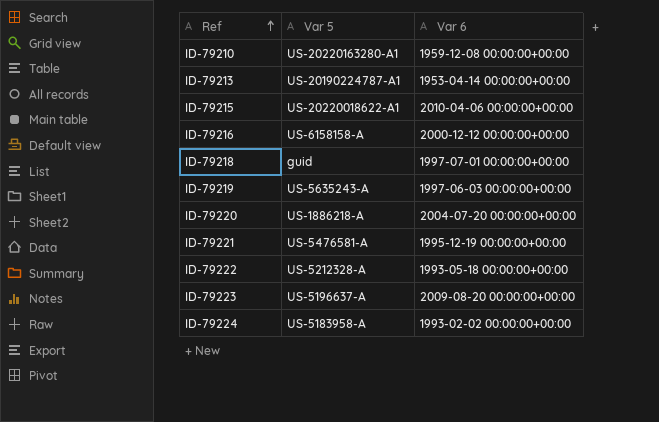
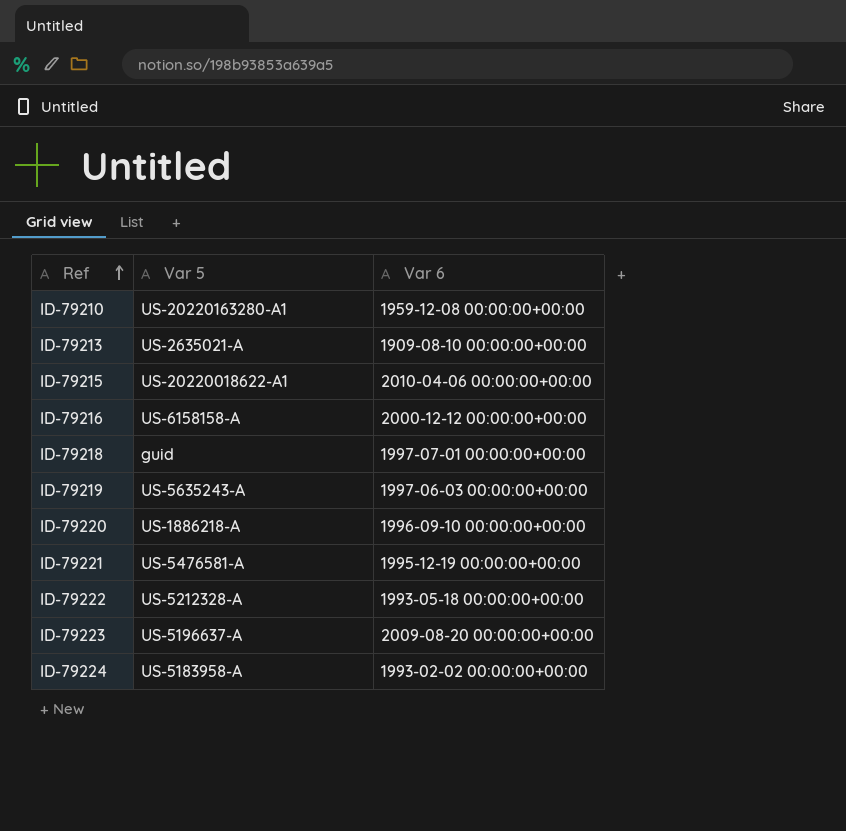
ID-79213 | Var 5: US-20190224787-A1 -> US-2635021-A
ID-79213 | Var 6: 1953-04-14 00:00:00+00:00 -> 1909-08-10 00:00:00+00:00
ID-79220 | Var 6: 2004-07-20 00:00:00+00:00 -> 1996-09-10 00:00:00+00:00

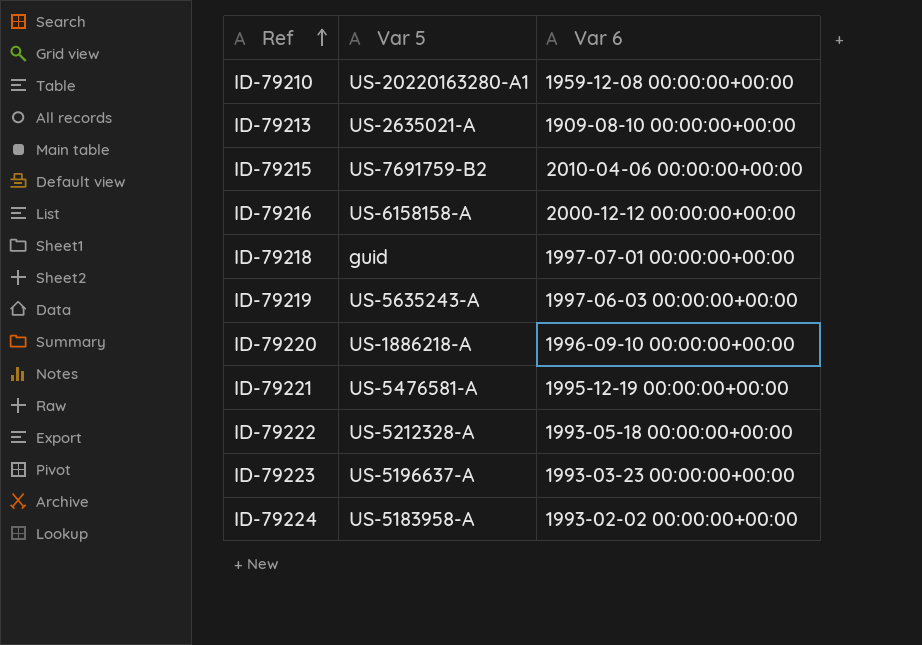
ID-79215 | Var 5: US-20220018622-A1 -> US-7691759-B2
ID-79223 | Var 6: 2009-08-20 00:00:00+00:00 -> 1993-03-23 00:00:00+00:00

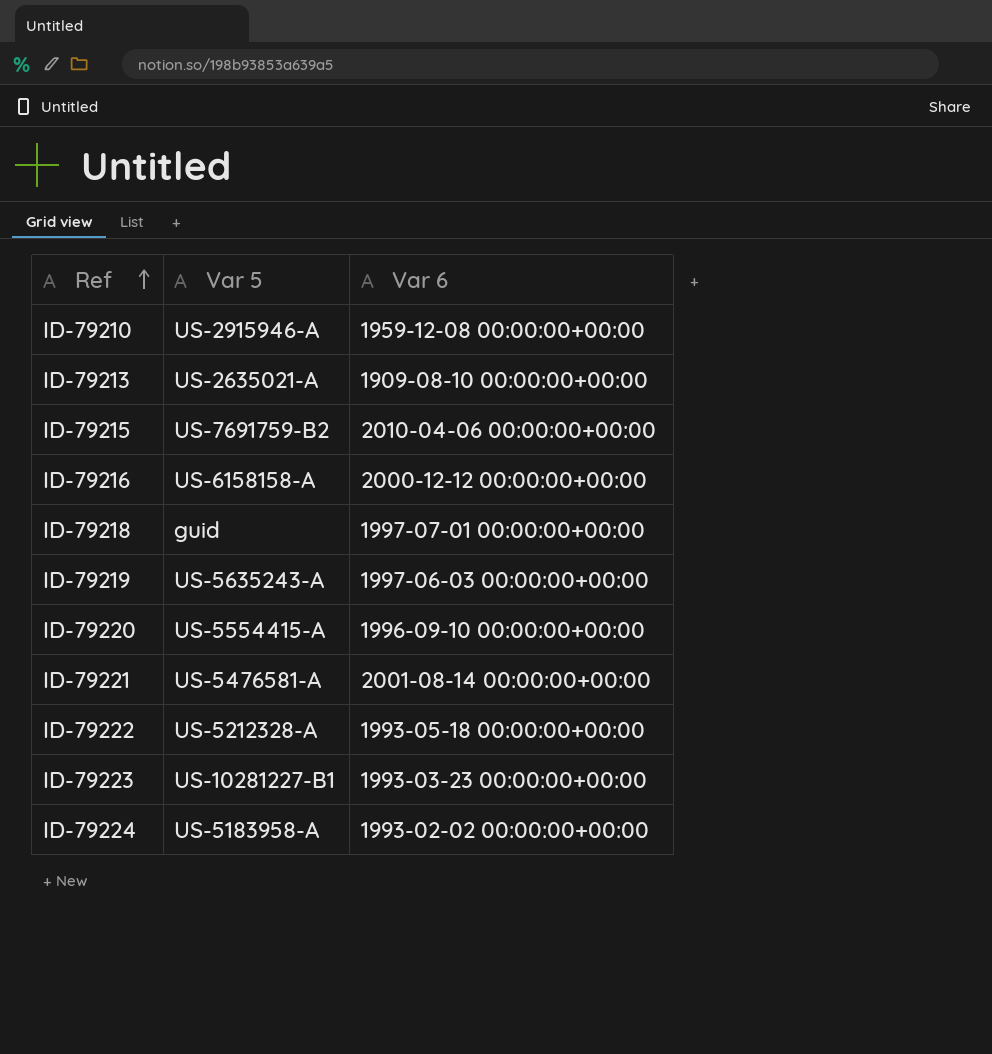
ID-79210 | Var 5: US-20220163280-A1 -> US-2915946-A
ID-79220 | Var 5: US-1886218-A -> US-5554415-A
ID-79221 | Var 6: 1995-12-19 00:00:00+00:00 -> 2001-08-14 00:00:00+00:00
ID-79223 | Var 5: US-5196637-A -> US-10281227-B1

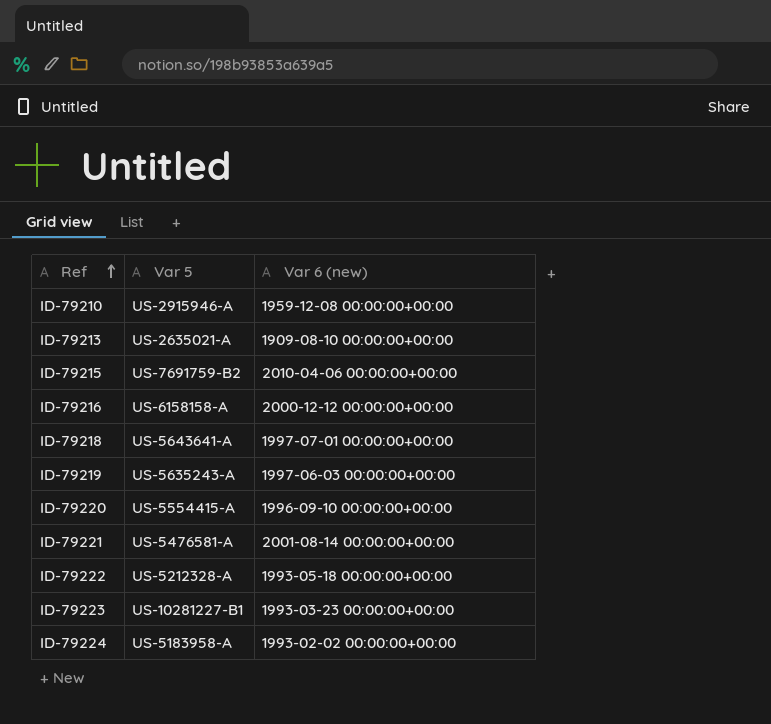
column name: Var 6 -> Var 6 (new)
ID-79218 | Var 5: guid -> US-5643641-A

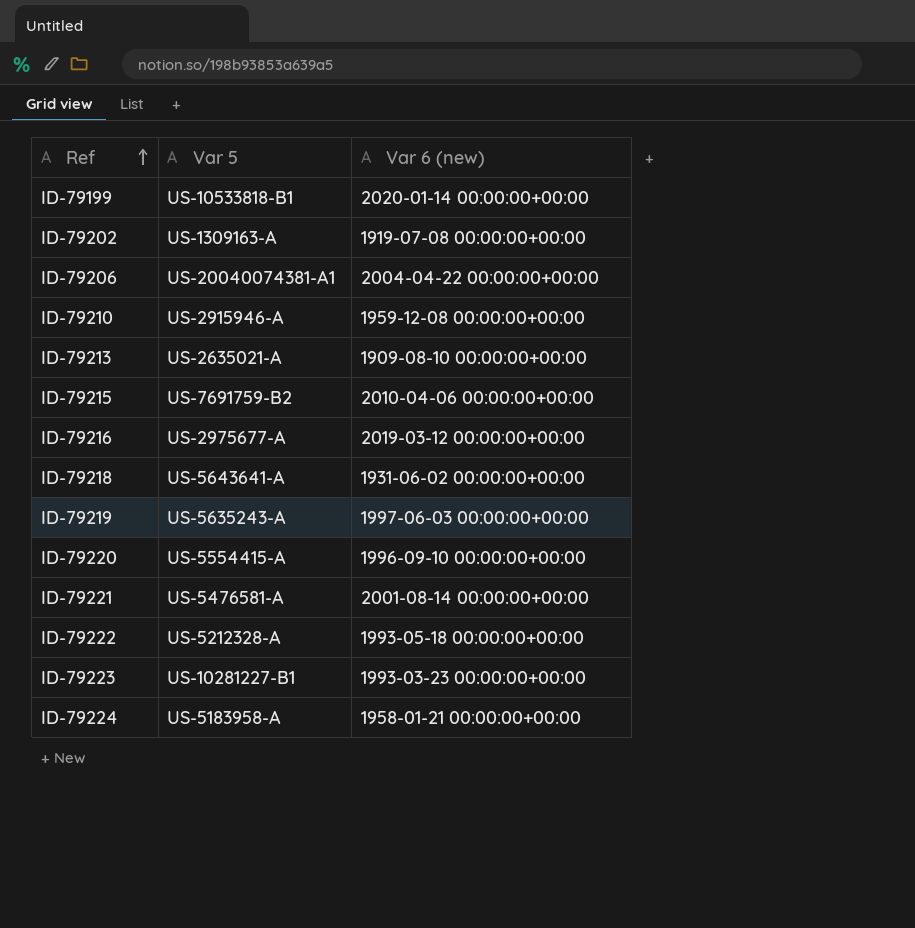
row ID-79199: none -> US-10533818-B1 | 2020-01-14 00:00:00+00:00
row ID-79202: none -> US-1309163-A | 1919-07-08 00:00:00+00:00
row ID-79206: none -> US-20040074381-A1 | 2004-04-22 00:00:00+00:00
ID-79216 | Var 5: US-6158158-A -> US-2975677-A
ID-79216 | Var 6 (new): 2000-12-12 00:00:00+00:00 -> 2019-03-12 00:00:00+00:00
ID-79218 | Var 6 (new): 1997-07-01 00:00:00+00:00 -> 1931-06-02 00:00:00+00:00
ID-79224 | Var 6 (new): 1993-02-02 00:00:00+00:00 -> 1958-01-21 00:00:00+00:00

